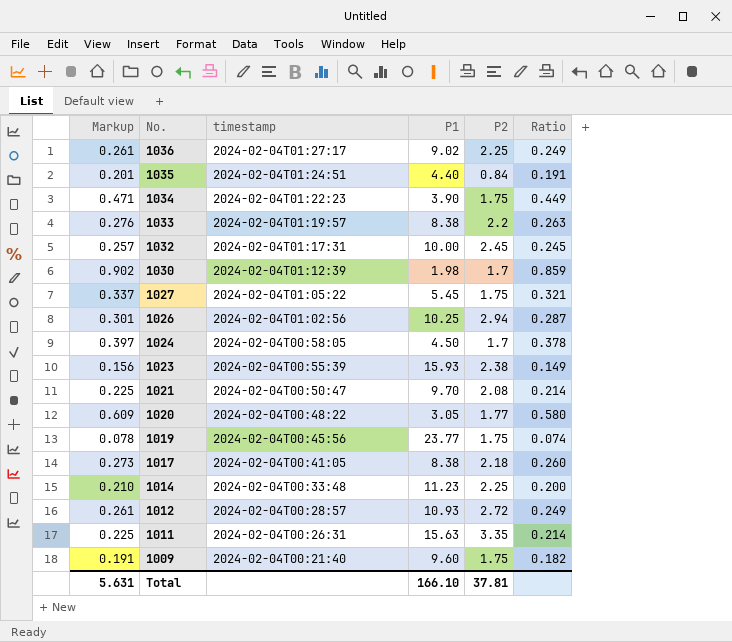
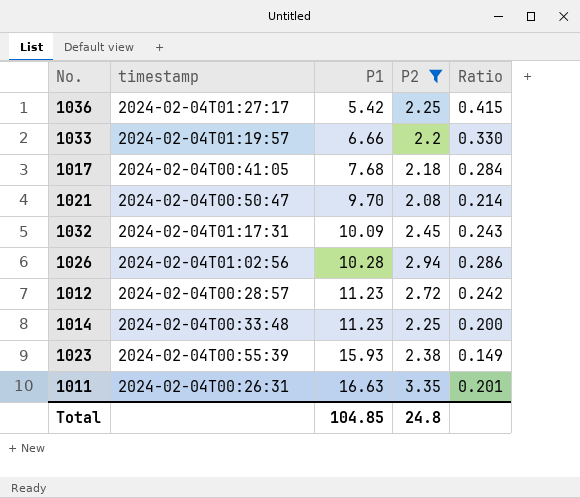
filter: none -> P2 >= 2.08
row order: No. descending -> P1 ascending
column Markup | formula: [Ratio] * 1.05 -> none
1036 | P1: 9.02 -> 5.42
1036 | Ratio: 0.249 -> 0.415
1033 | P1: 8.38 -> 6.66
1033 | Ratio: 0.263 -> 0.330
1017 | P1: 8.38 -> 7.68
1017 | Ratio: 0.260 -> 0.284
1032 | P1: 10.00 -> 10.09
1032 | Ratio: 0.245 -> 0.243
1026 | P1: 10.25 -> 10.28
1026 | Ratio: 0.287 -> 0.286
1012 | P1: 10.93 -> 11.23
1012 | Ratio: 0.249 -> 0.242
1011 | P1: 15.63 -> 16.63
1011 | Ratio: 0.214 -> 0.201
Total | P1: 166.10 -> 104.85
Total | P2: 37.81 -> 24.8

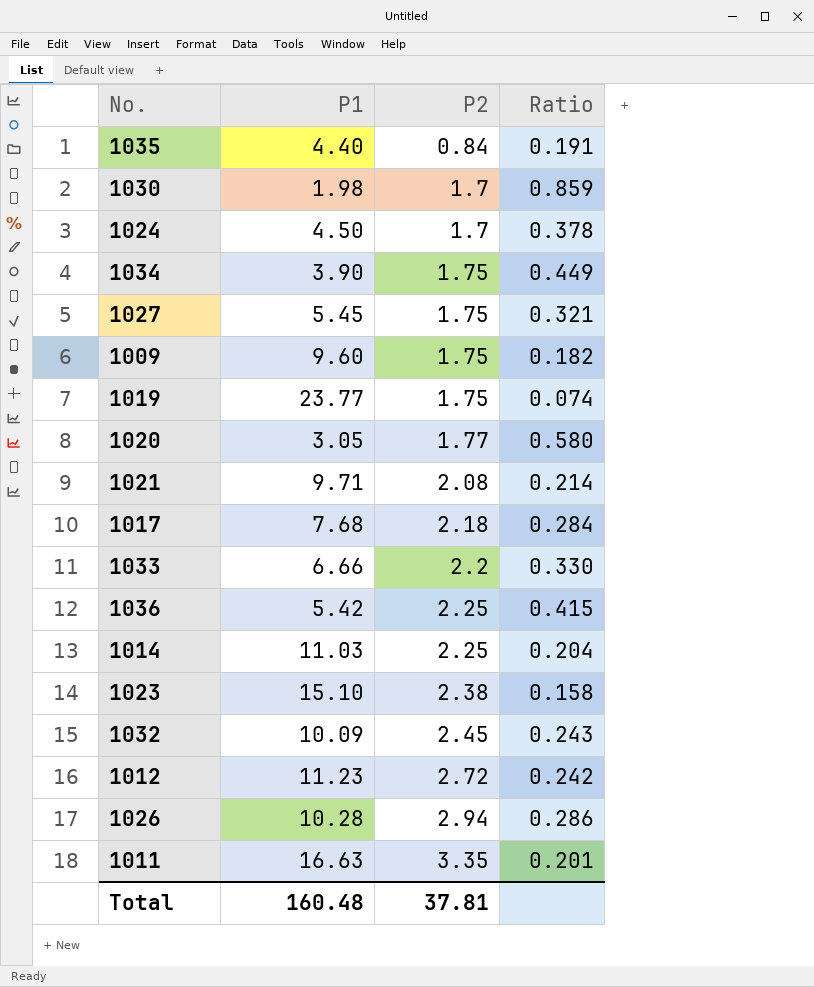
filter: P2 >= 2.08 -> none
row order: P1 ascending -> P2 ascending
column timestamp | position: 2 -> none
1021 | P1: 9.70 -> 9.71
1014 | P1: 11.23 -> 11.03
1014 | Ratio: 0.200 -> 0.204
1023 | P1: 15.93 -> 15.10
1023 | Ratio: 0.149 -> 0.158
Total | P1: 104.85 -> 160.48
Total | P2: 24.8 -> 37.81

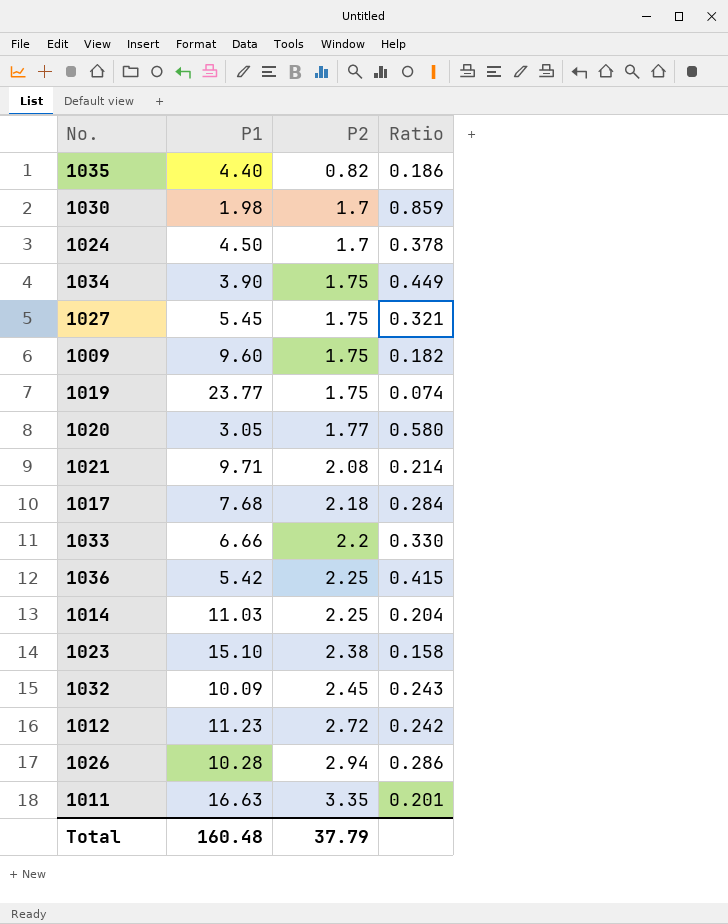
1035 | P2: 0.84 -> 0.82
1035 | Ratio: 0.191 -> 0.186
Total | P2: 37.81 -> 37.79

